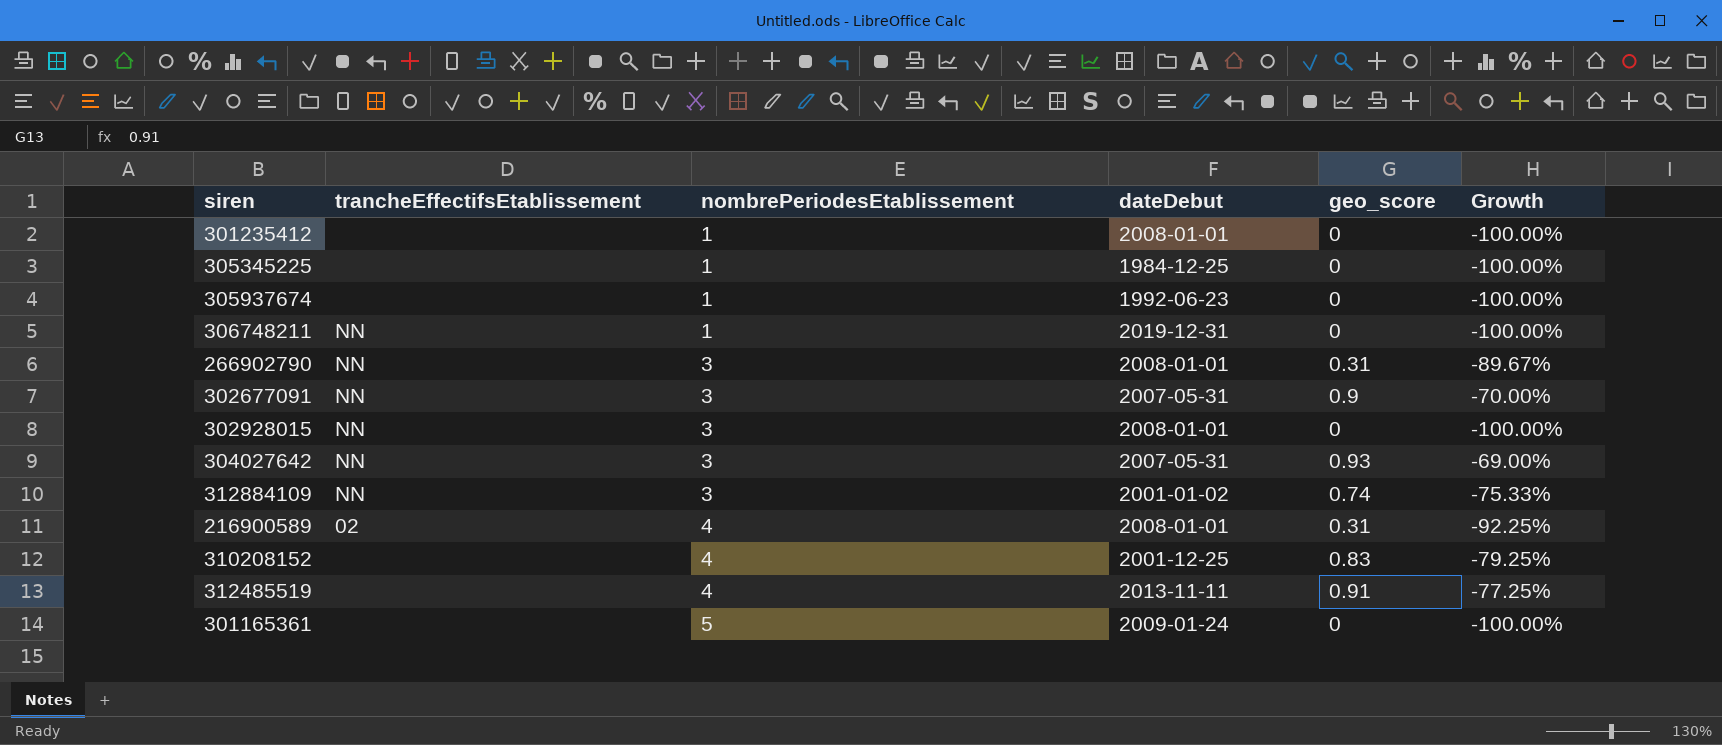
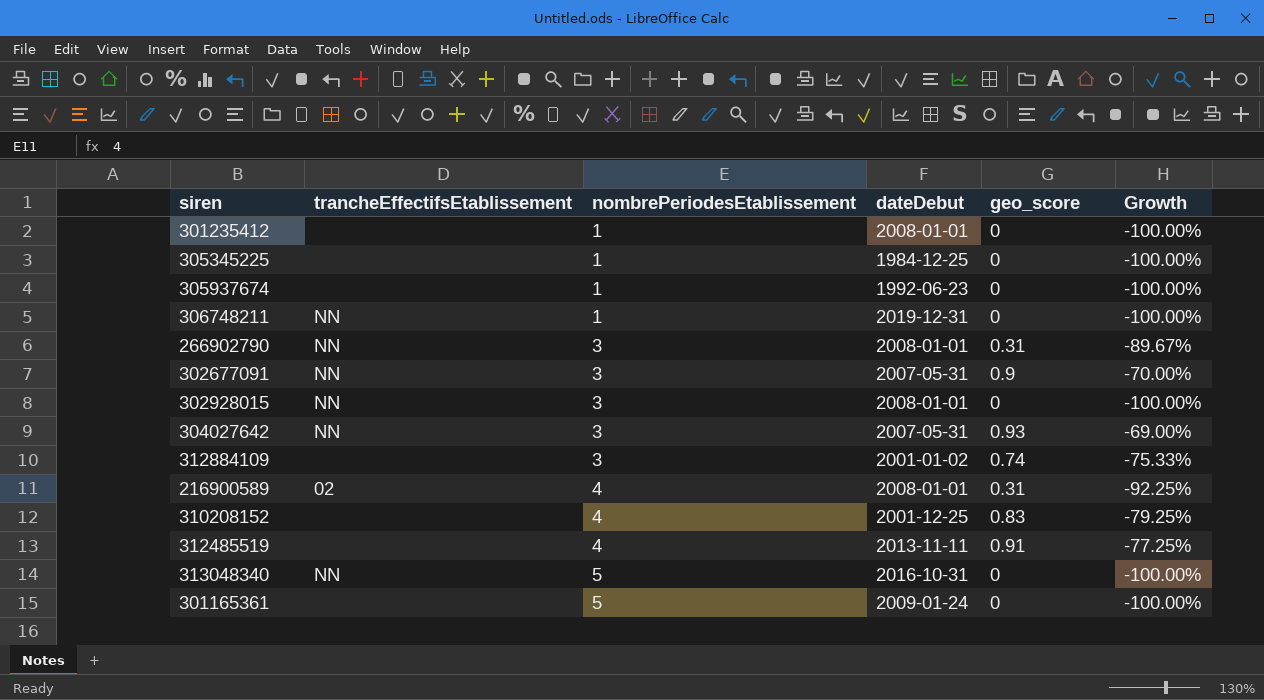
312884109 | trancheEffectifsEtablissement: NN -> none
row 313048340: none -> NN | 5 | 2016-10-31 | 0 | -100.00%

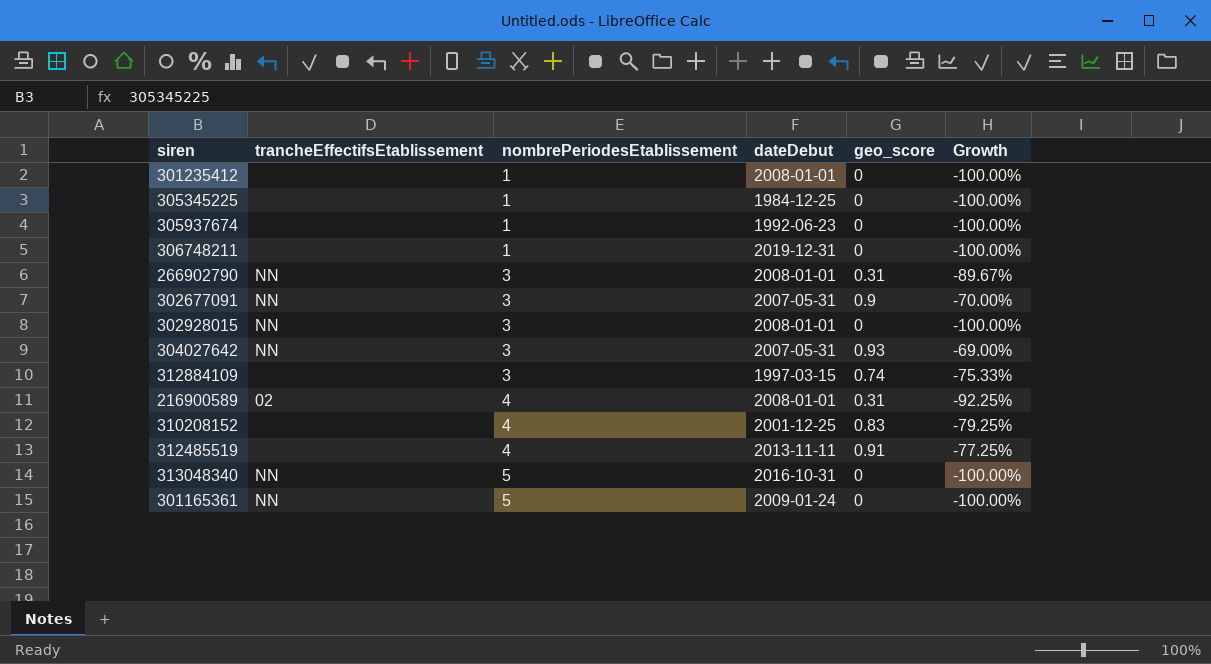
306748211 | trancheEffectifsEtablissement: NN -> none
312884109 | dateDebut: 2001-01-02 -> 1997-03-15
301165361 | trancheEffectifsEtablissement: none -> NN

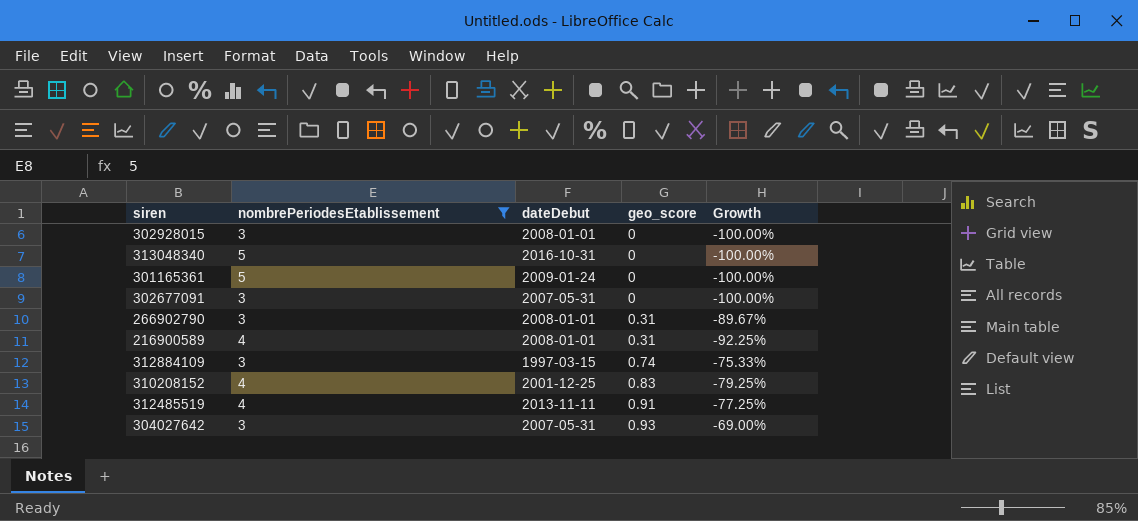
filter: none -> nombrePeriodesEtablissement != 1
row order: nombrePeriodesEtablissement ascending -> geo_score ascending
column trancheEffectifsEtablissement | position: 2 -> none
302677091 | geo_score: 0.9 -> 0
302677091 | Growth: -70.00% -> -100.00%

